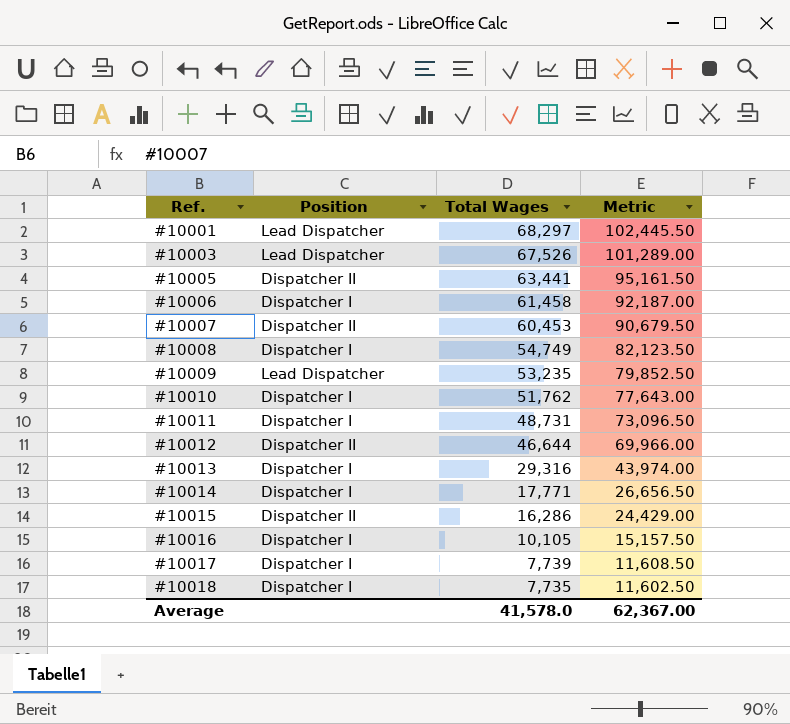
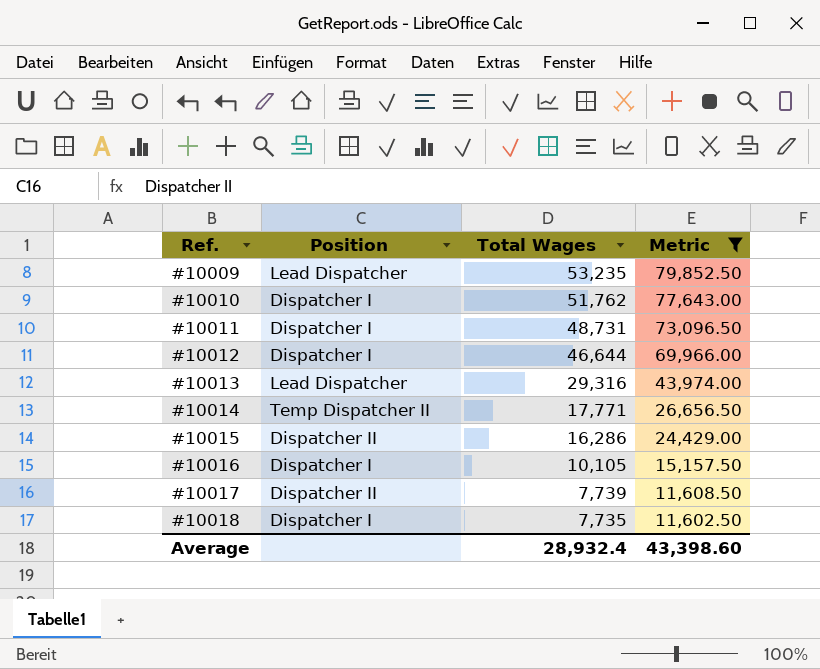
filter: none -> Metric <= 79,852.50
#10012 | Position: Dispatcher II -> Dispatcher I
#10013 | Position: Dispatcher I -> Lead Dispatcher
#10014 | Position: Dispatcher I -> Temp Dispatcher II
#10017 | Position: Dispatcher I -> Dispatcher II
Average | Total Wages: 41,578.0 -> 28,932.4
Average | Metric: 62,367.00 -> 43,398.60

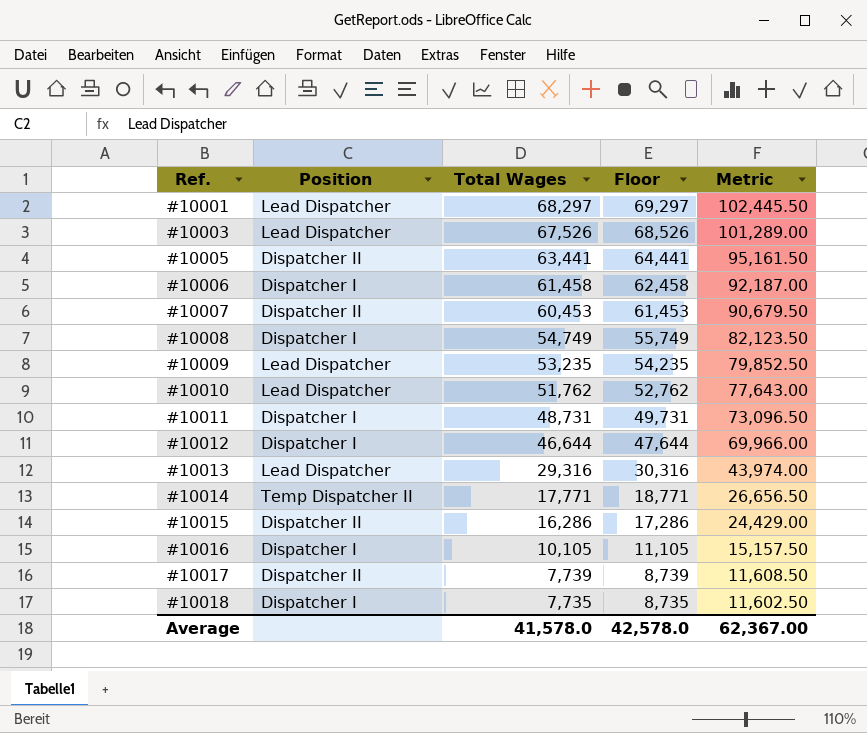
filter: Metric <= 79,852.50 -> none
column Floor | formula: none -> [Total Wages] + 1000
#10010 | Position: Dispatcher I -> Lead Dispatcher
Average | Total Wages: 28,932.4 -> 41,578.0
Average | Metric: 43,398.60 -> 62,367.00

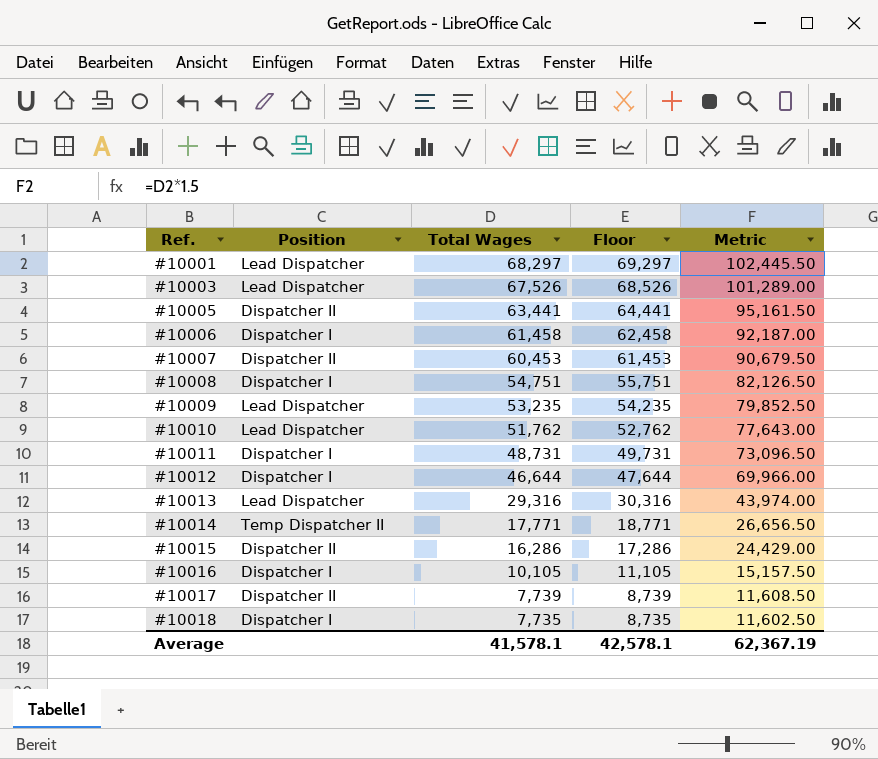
#10008 | Total Wages: 54,749 -> 54,751
#10008 | Floor: 55,749 -> 55,751
#10008 | Metric: 82,123.50 -> 82,126.50
Average | Total Wages: 41,578.0 -> 41,578.1
Average | Floor: 42,578.0 -> 42,578.1
Average | Metric: 62,367.00 -> 62,367.19

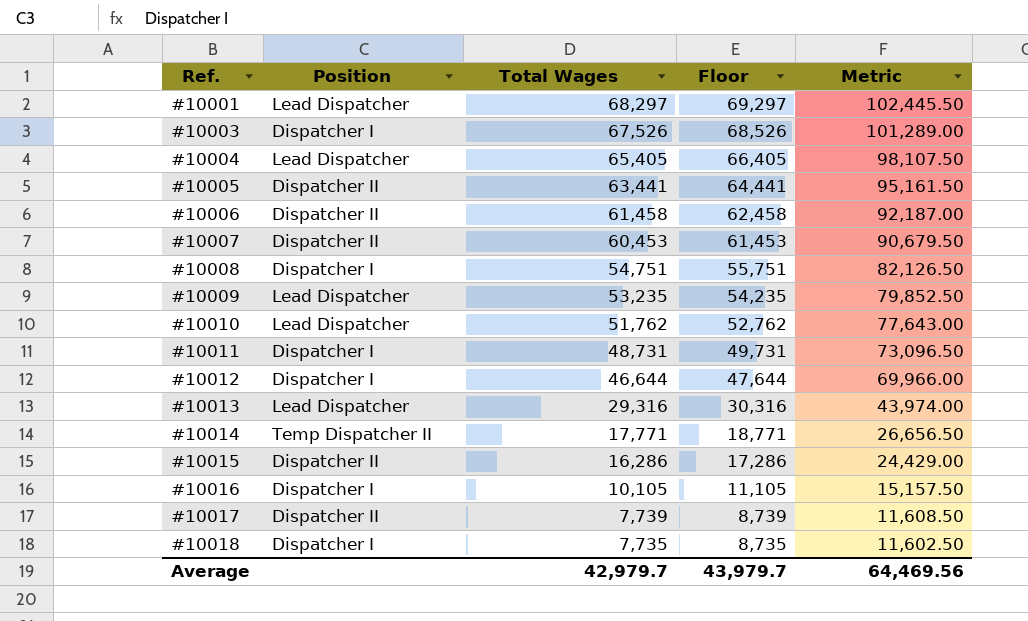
#10003 | Position: Lead Dispatcher -> Dispatcher I
row #10004: none -> Lead Dispatcher | 65,405 | 66,405 | 98,107.50
#10006 | Position: Dispatcher I -> Dispatcher II
Average | Total Wages: 41,578.1 -> 42,979.7
Average | Floor: 42,578.1 -> 43,979.7
Average | Metric: 62,367.19 -> 64,469.56

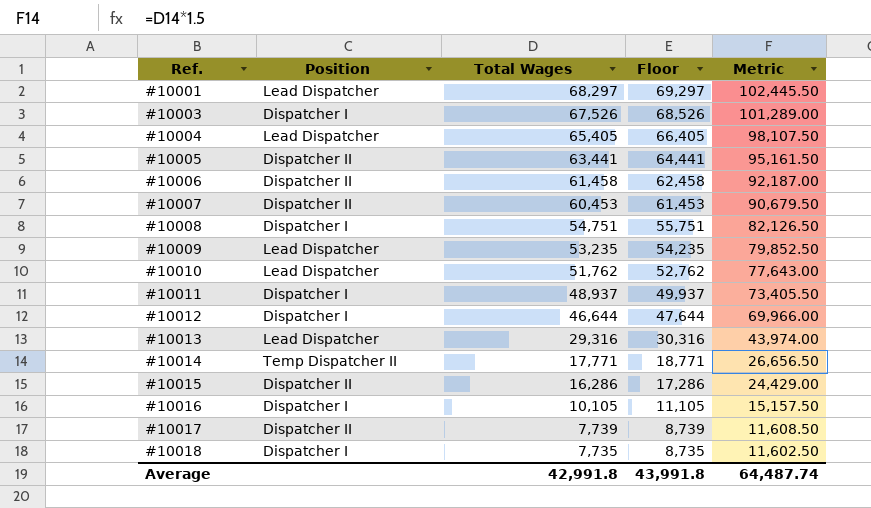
#10011 | Total Wages: 48,731 -> 48,937
#10011 | Floor: 49,731 -> 49,937
#10011 | Metric: 73,096.50 -> 73,405.50
Average | Total Wages: 42,979.7 -> 42,991.8
Average | Floor: 43,979.7 -> 43,991.8
Average | Metric: 64,469.56 -> 64,487.74

